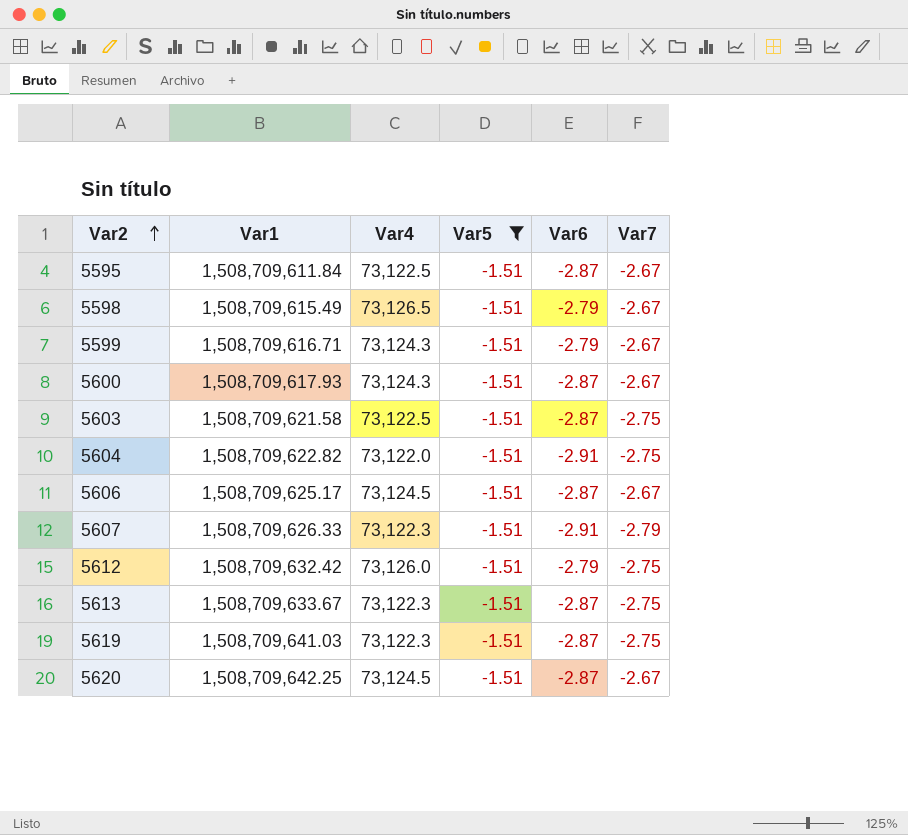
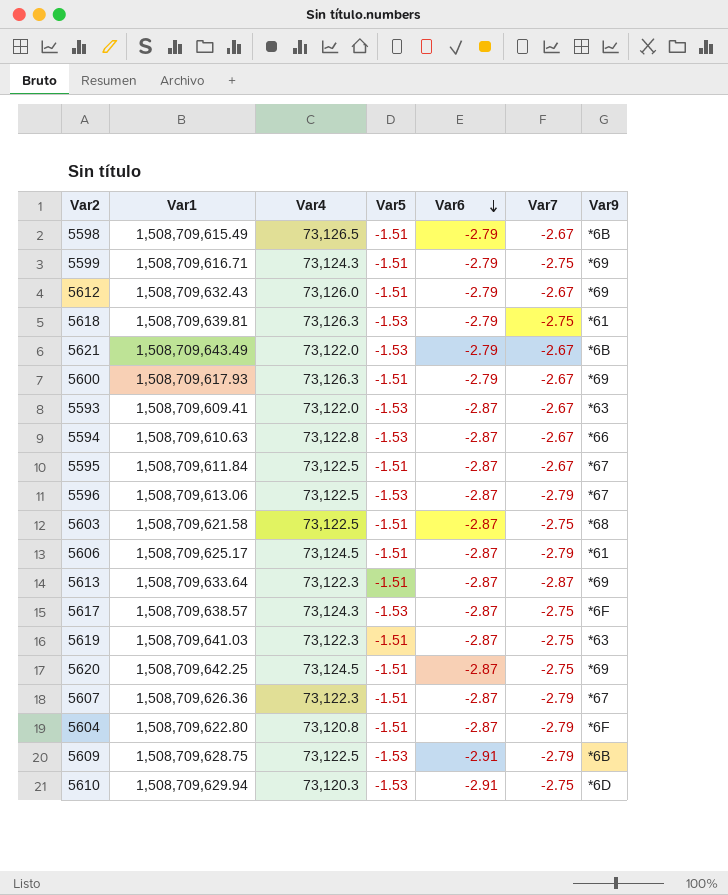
filter: Var5 = -1.51 -> none
row order: Var2 ascending -> Var6 descending
column Var9 | position: none -> 7
5599 | Var7: -2.67 -> -2.75
5612 | Var1: 1,508,709,632.42 -> 1,508,709,632.43
5612 | Var7: -2.75 -> -2.67
5600 | Var4: 73,124.3 -> 73,126.3
5600 | Var6: -2.87 -> -2.79
5606 | Var7: -2.67 -> -2.79
5613 | Var1: 1,508,709,633.67 -> 1,508,709,633.64
5613 | Var7: -2.75 -> -2.87
5620 | Var7: -2.67 -> -2.75
5607 | Var1: 1,508,709,626.33 -> 1,508,709,626.36
5607 | Var6: -2.91 -> -2.87
5604 | Var1: 1,508,709,622.82 -> 1,508,709,622.80
5604 | Var4: 73,122.0 -> 73,120.8
5604 | Var6: -2.91 -> -2.87
5604 | Var7: -2.75 -> -2.79

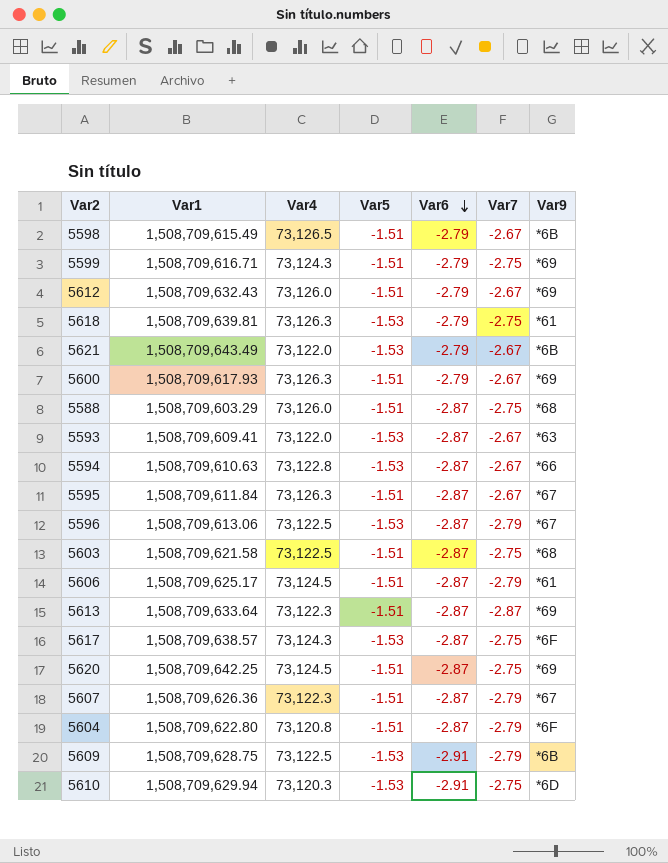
row 5619: 1,508,709,641.03 | 73,122.3 | -1.51 | -2.87 | -2.75 | *63 -> none
row 5588: none -> 1,508,709,603.29 | 73,126.0 | -1.51 | -2.87 | -2.75 | *68
5595 | Var4: 73,122.5 -> 73,126.3

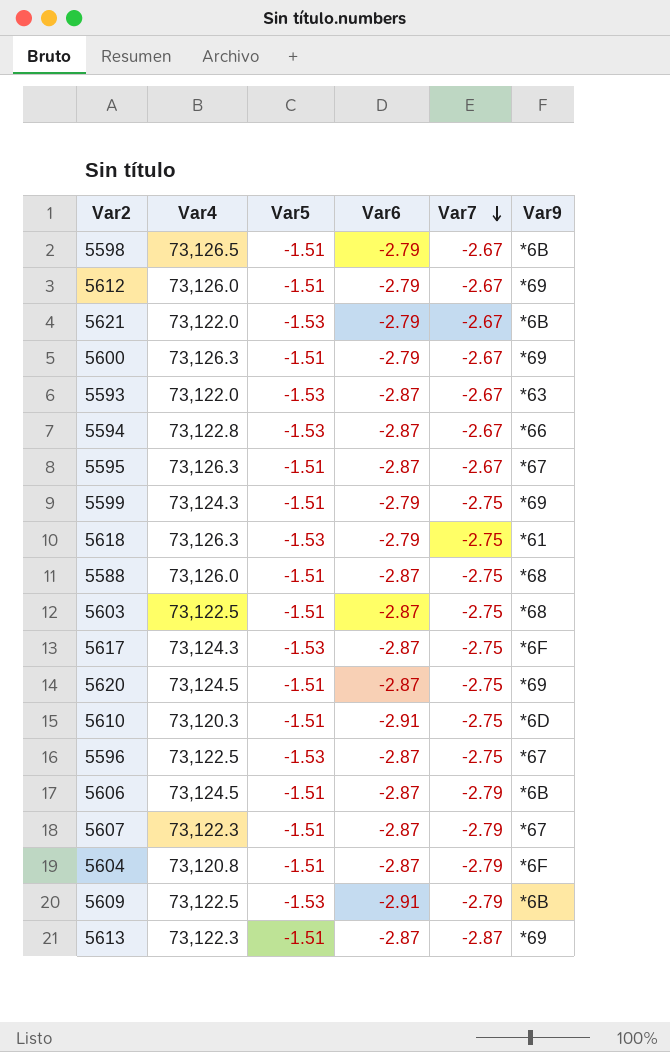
row order: Var6 descending -> Var7 descending
column Var1 | position: 2 -> none
5610 | Var5: -1.53 -> -1.51
5596 | Var7: -2.79 -> -2.75
5606 | Var9: *61 -> *6B

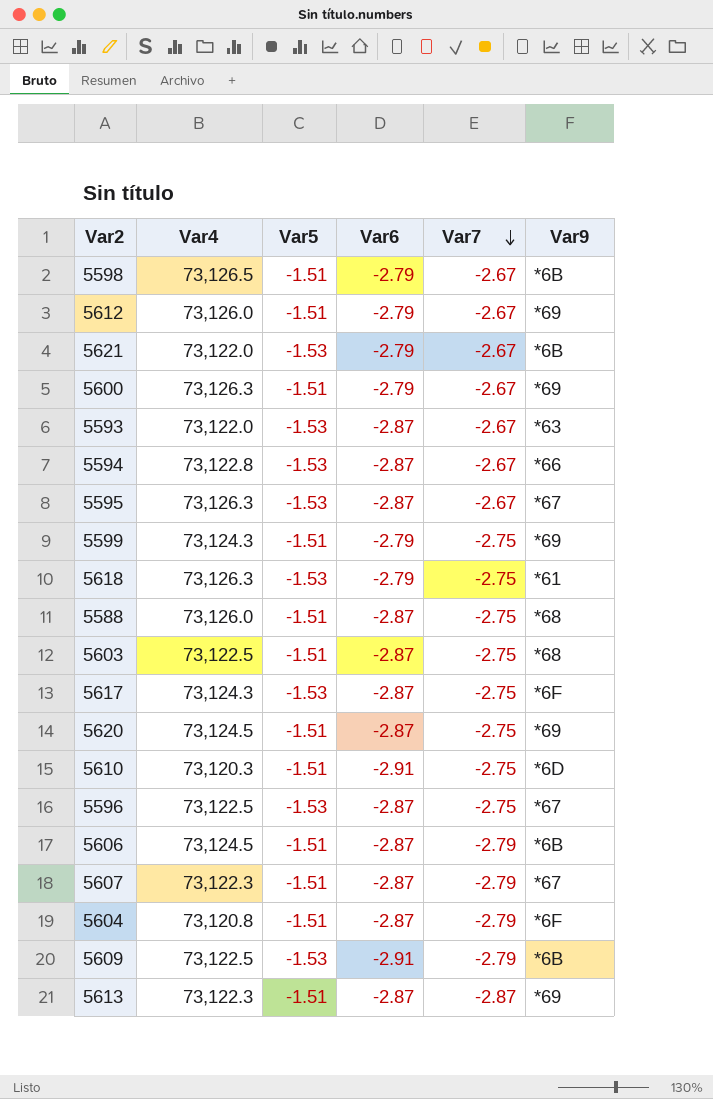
5595 | Var5: -1.51 -> -1.53

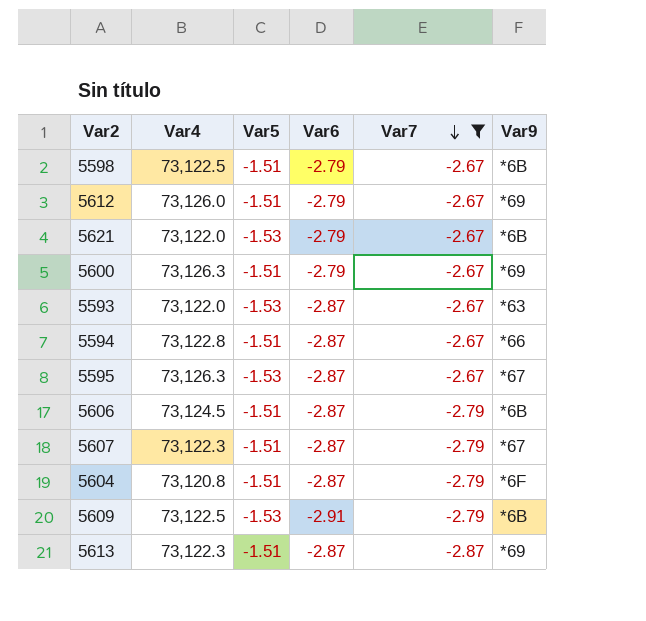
filter: none -> Var7 != -2.75
5598 | Var4: 73,126.5 -> 73,122.5
5594 | Var5: -1.53 -> -1.51

